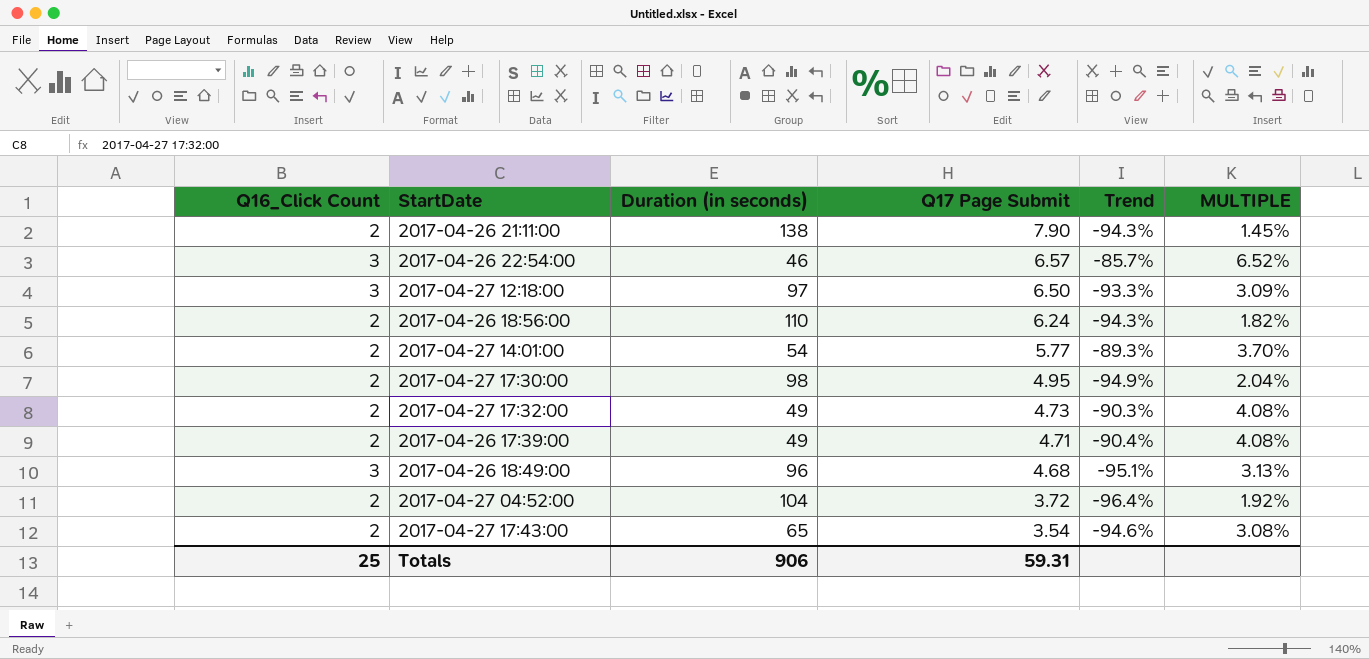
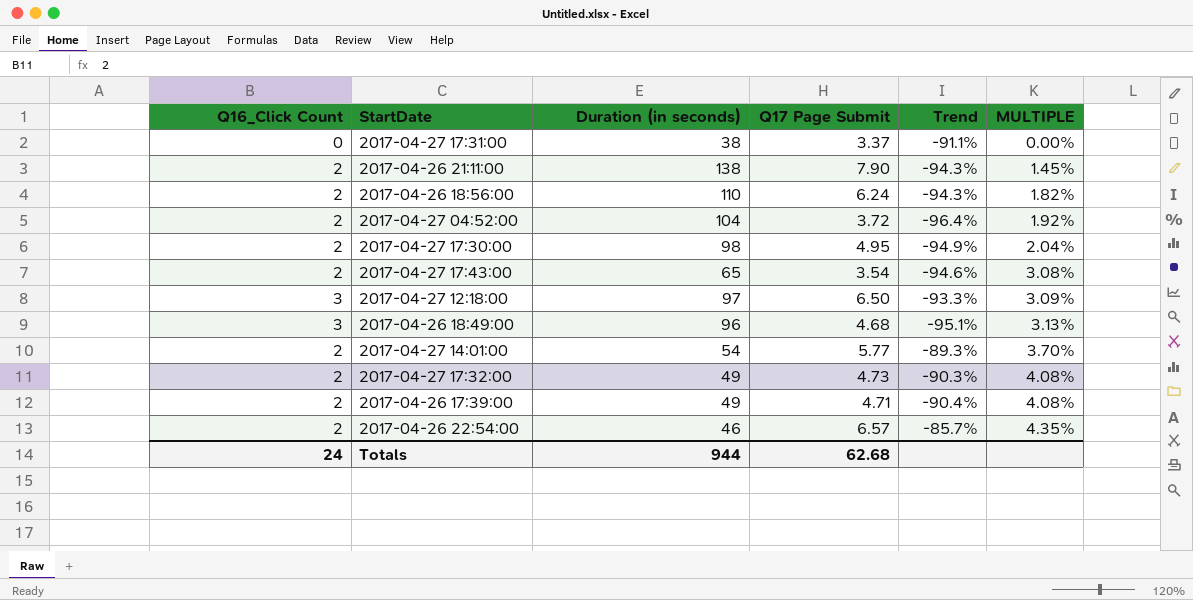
row order: Q17 Page Submit descending -> MULTIPLE ascending
row 2017-04-27 17:31:00: none -> 0 | 38 | 3.37 | -91.1% | 0.00%
2017-04-26 22:54:00 | Q16_Click Count: 3 -> 2
2017-04-26 22:54:00 | MULTIPLE: 6.52% -> 4.35%
Totals | Q16_Click Count: 25 -> 24
Totals | Duration (in seconds): 906 -> 944
Totals | Q17 Page Submit: 59.31 -> 62.68

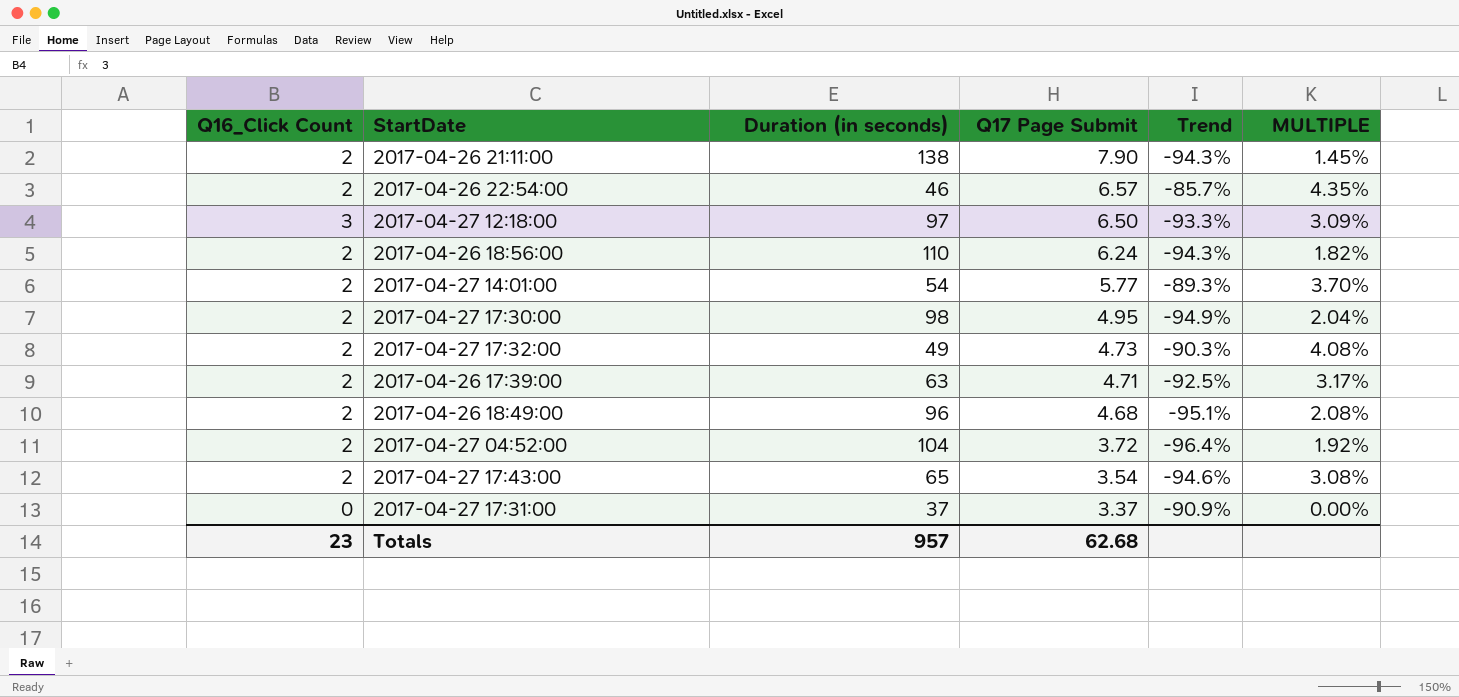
row order: MULTIPLE ascending -> Q17 Page Submit descending
2017-04-26 17:39:00 | Duration (in seconds): 49 -> 63
2017-04-26 17:39:00 | Trend: -90.4% -> -92.5%
2017-04-26 17:39:00 | MULTIPLE: 4.08% -> 3.17%
2017-04-26 18:49:00 | Q16_Click Count: 3 -> 2
2017-04-26 18:49:00 | MULTIPLE: 3.13% -> 2.08%
2017-04-27 17:31:00 | Duration (in seconds): 38 -> 37
2017-04-27 17:31:00 | Trend: -91.1% -> -90.9%
Totals | Q16_Click Count: 24 -> 23
Totals | Duration (in seconds): 944 -> 957

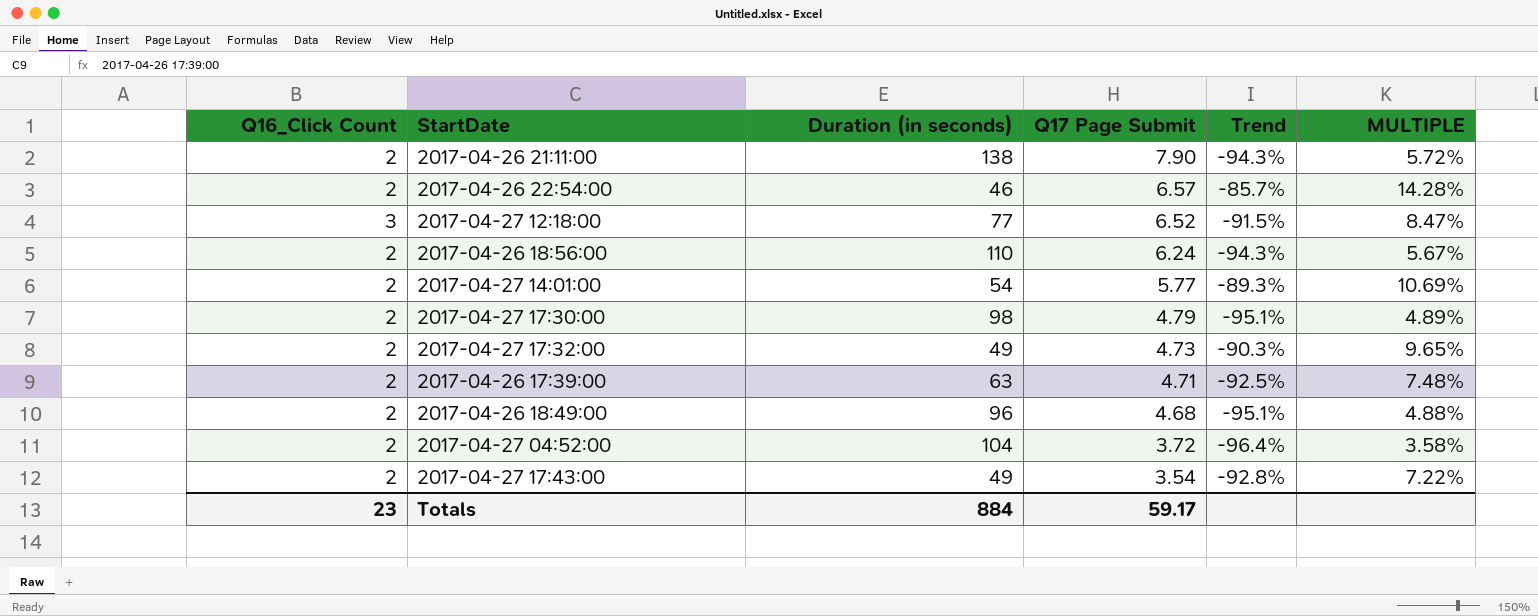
column MULTIPLE | formula: [Q16_Click Count] / [Duration (in seconds)] -> [Q17 Page Submit] / [Duration (in seconds)]
row 2017-04-27 17:31:00: 0 | 37 | 3.37 | -90.9% | 0.00% -> none
2017-04-27 12:18:00 | Duration (in seconds): 97 -> 77
2017-04-27 12:18:00 | Q17 Page Submit: 6.50 -> 6.52
2017-04-27 12:18:00 | Trend: -93.3% -> -91.5%
2017-04-27 17:30:00 | Q17 Page Submit: 4.95 -> 4.79
2017-04-27 17:30:00 | Trend: -94.9% -> -95.1%
2017-04-27 17:43:00 | Duration (in seconds): 65 -> 49
2017-04-27 17:43:00 | Trend: -94.6% -> -92.8%
Totals | Duration (in seconds): 957 -> 884
Totals | Q17 Page Submit: 62.68 -> 59.17

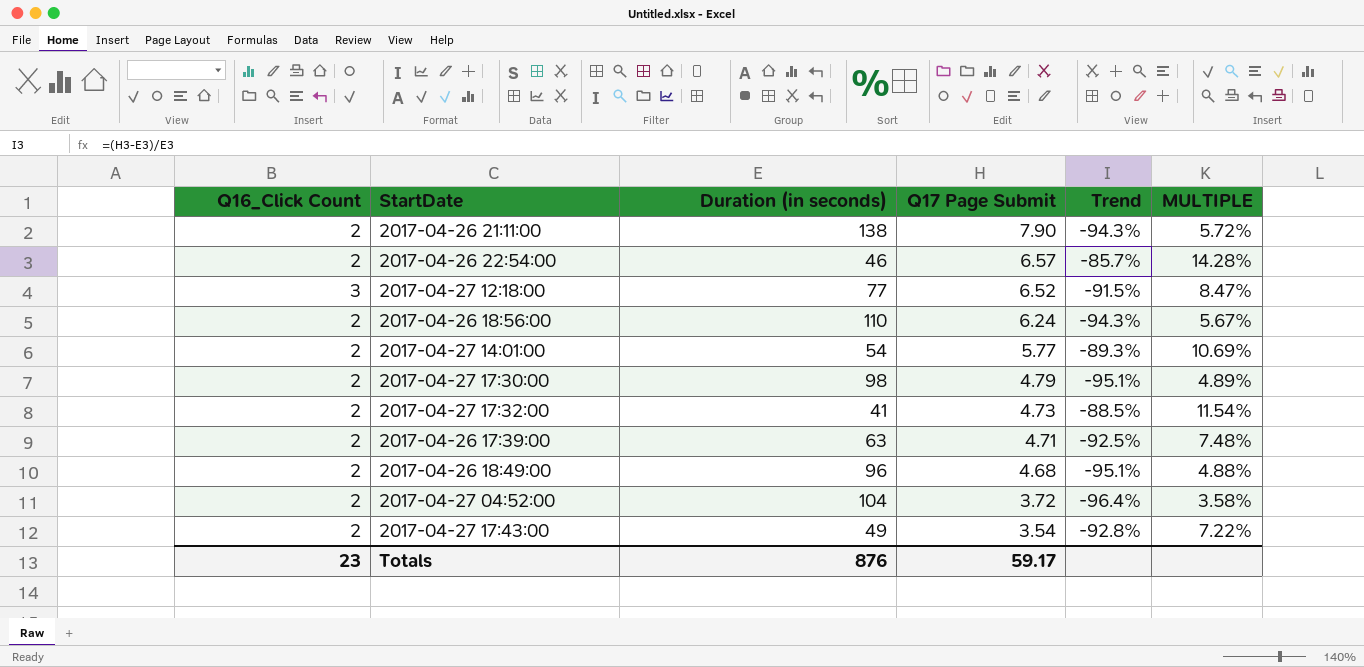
2017-04-27 17:32:00 | Duration (in seconds): 49 -> 41
2017-04-27 17:32:00 | Trend: -90.3% -> -88.5%
2017-04-27 17:32:00 | MULTIPLE: 9.65% -> 11.54%
Totals | Duration (in seconds): 884 -> 876

